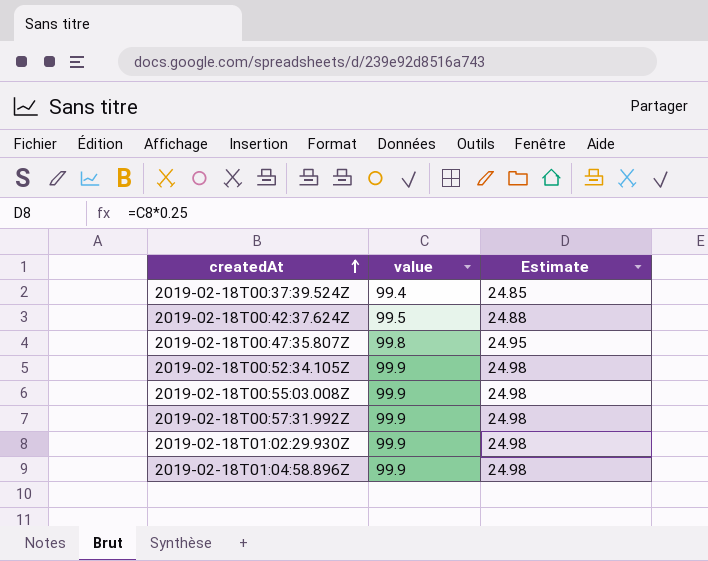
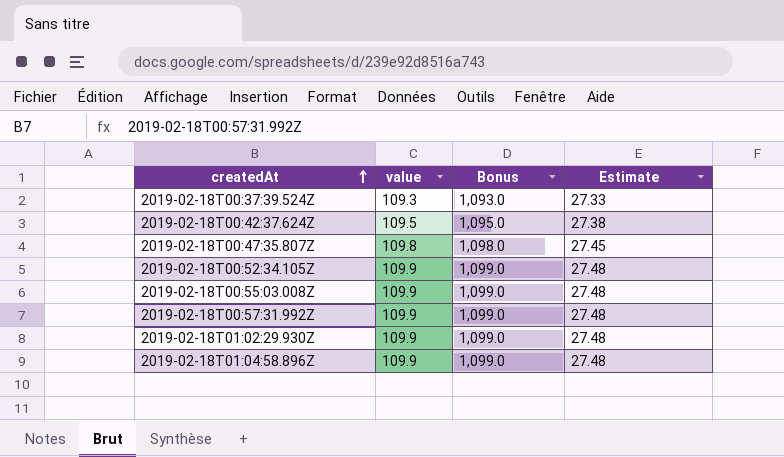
column Bonus | formula: none -> [value] * 10
2019-02-18T00:37:39.524Z | value: 99.4 -> 109.3
2019-02-18T00:37:39.524Z | Estimate: 24.85 -> 27.33
2019-02-18T00:42:37.624Z | value: 99.5 -> 109.5
2019-02-18T00:42:37.624Z | Estimate: 24.88 -> 27.38
2019-02-18T00:47:35.807Z | value: 99.8 -> 109.8
2019-02-18T00:47:35.807Z | Estimate: 24.95 -> 27.45
2019-02-18T00:52:34.105Z | value: 99.9 -> 109.9
2019-02-18T00:52:34.105Z | Estimate: 24.98 -> 27.48
2019-02-18T00:55:03.008Z | value: 99.9 -> 109.9
2019-02-18T00:55:03.008Z | Estimate: 24.98 -> 27.48
2019-02-18T00:57:31.992Z | value: 99.9 -> 109.9
2019-02-18T00:57:31.992Z | Estimate: 24.98 -> 27.48
2019-02-18T01:02:29.930Z | value: 99.9 -> 109.9
2019-02-18T01:02:29.930Z | Estimate: 24.98 -> 27.48
2019-02-18T01:04:58.896Z | value: 99.9 -> 109.9
2019-02-18T01:04:58.896Z | Estimate: 24.98 -> 27.48

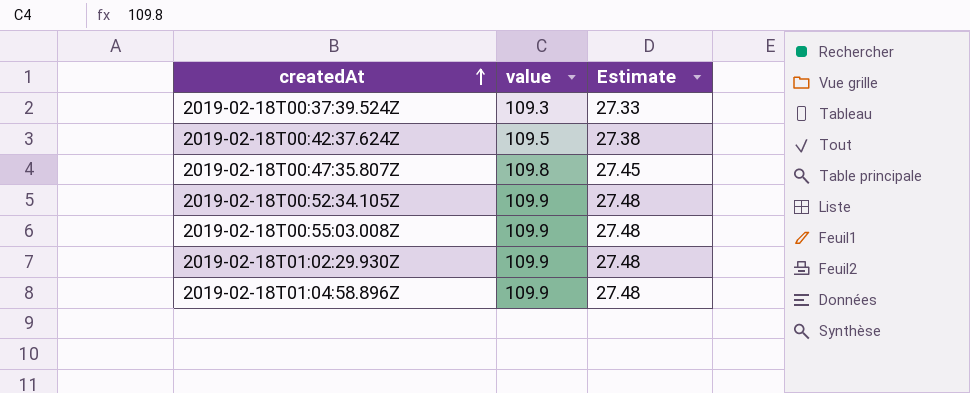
column Bonus | formula: [value] * 10 -> none
row 2019-02-18T00:57:31.992Z: 109.9 | 1,099.0 | 27.48 -> none

